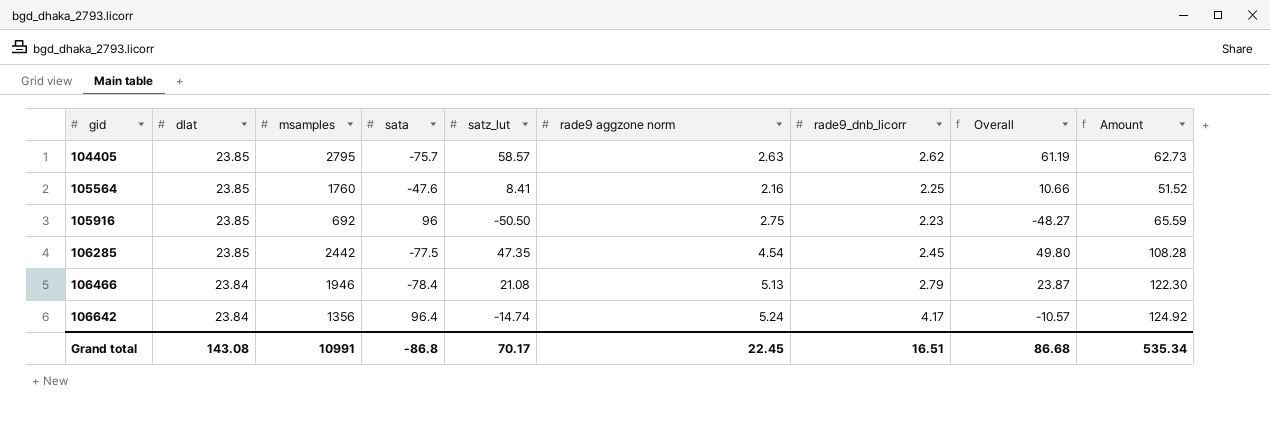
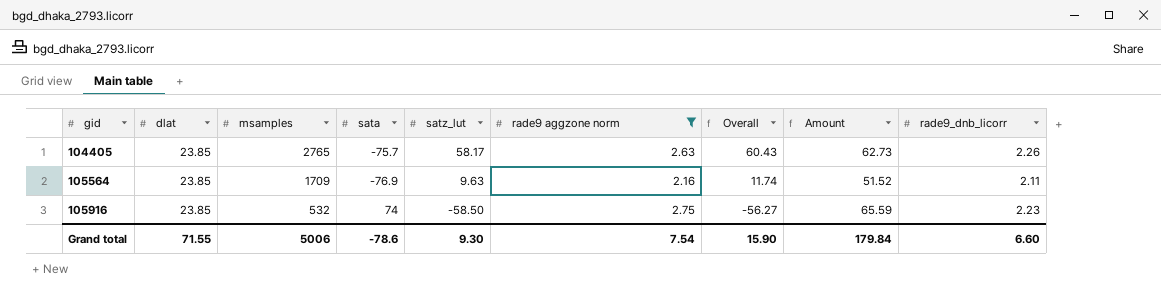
filter: none -> rade9 aggzone norm <= 2.75
column rade9_dnb_licorr | position: 7 -> 9
104405 | msamples: 2795 -> 2765
104405 | satz_lut: 58.57 -> 58.17
104405 | Overall: 61.19 -> 60.43
104405 | rade9_dnb_licorr: 2.62 -> 2.26
105564 | msamples: 1760 -> 1709
105564 | sata: -47.6 -> -76.9
105564 | satz_lut: 8.41 -> 9.63
105564 | Overall: 10.66 -> 11.74
105564 | rade9_dnb_licorr: 2.25 -> 2.11
105916 | msamples: 692 -> 532
105916 | sata: 96 -> 74
105916 | satz_lut: -50.50 -> -58.50
105916 | Overall: -48.27 -> -56.27
Grand total | dlat: 143.08 -> 71.55
Grand total | msamples: 10991 -> 5006
Grand total | sata: -86.8 -> -78.6
Grand total | satz_lut: 70.17 -> 9.30
Grand total | rade9 aggzone norm: 22.45 -> 7.54
Grand total | Overall: 86.68 -> 15.90
Grand total | Amount: 535.34 -> 179.84
Grand total | rade9_dnb_licorr: 16.51 -> 6.60

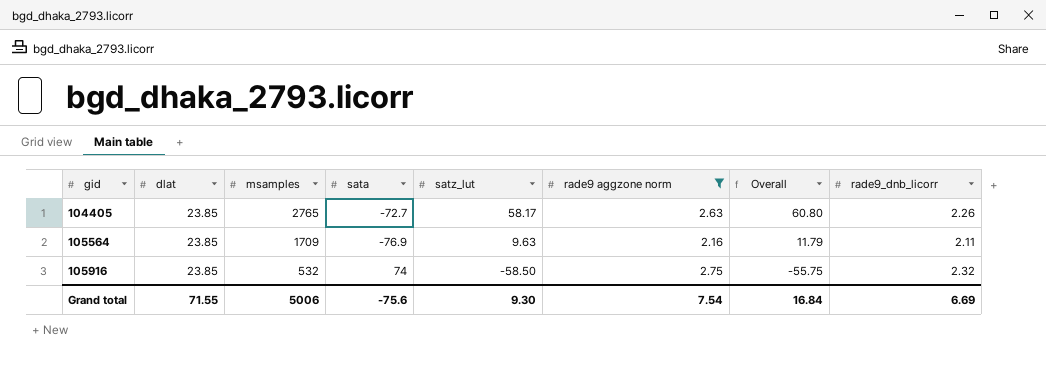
column Amount | formula: [dlat] * [rade9 aggzone norm] -> none
column Overall | formula: [satz_lut] + [rade9_dnb_licorr] -> [satz_lut] + [rade9 aggzone norm]
104405 | sata: -75.7 -> -72.7
105916 | rade9_dnb_licorr: 2.23 -> 2.32
Grand total | sata: -78.6 -> -75.6
Grand total | Overall: 15.90 -> 16.84
Grand total | rade9_dnb_licorr: 6.60 -> 6.69

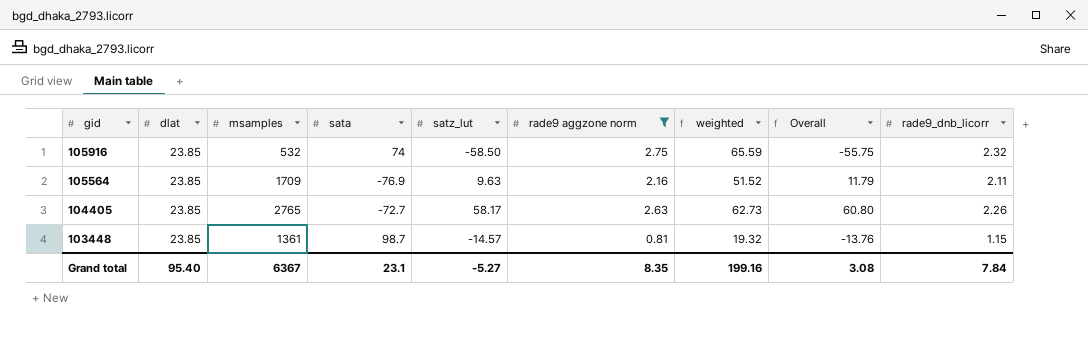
row order: gid ascending -> gid descending
column weighted | formula: none -> [dlat] * [rade9 aggzone norm]
row 103448: none -> 23.85 | 1361 | 98.7 | -14.57 | 0.81 | 19.32 | -13.76 | 1.15
Grand total | dlat: 71.55 -> 95.40
Grand total | msamples: 5006 -> 6367
Grand total | sata: -75.6 -> 23.1
Grand total | satz_lut: 9.30 -> -5.27
Grand total | rade9 aggzone norm: 7.54 -> 8.35
Grand total | Overall: 16.84 -> 3.08
Grand total | rade9_dnb_licorr: 6.69 -> 7.84

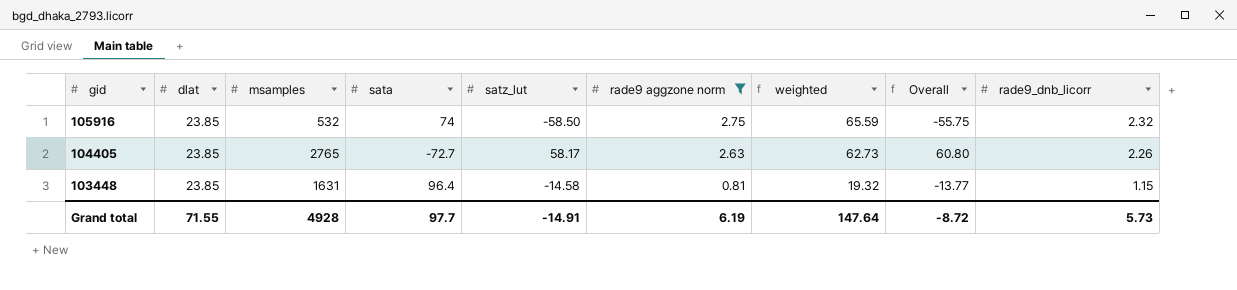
row 105564: 23.85 | 1709 | -76.9 | 9.63 | 2.16 | 51.52 | 11.79 | 2.11 -> none
103448 | msamples: 1361 -> 1631
103448 | sata: 98.7 -> 96.4
103448 | satz_lut: -14.57 -> -14.58
103448 | Overall: -13.76 -> -13.77
Grand total | dlat: 95.40 -> 71.55
Grand total | msamples: 6367 -> 4928
Grand total | sata: 23.1 -> 97.7
Grand total | satz_lut: -5.27 -> -14.91
Grand total | rade9 aggzone norm: 8.35 -> 6.19
Grand total | weighted: 199.16 -> 147.64
Grand total | Overall: 3.08 -> -8.72
Grand total | rade9_dnb_licorr: 7.84 -> 5.73

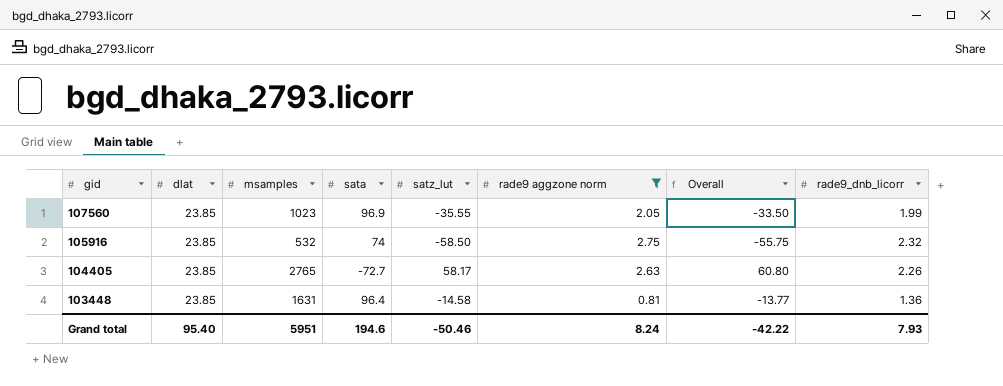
column weighted | formula: [dlat] * [rade9 aggzone norm] -> none
row 107560: none -> 23.85 | 1023 | 96.9 | -35.55 | 2.05 | -33.50 | 1.99
103448 | rade9_dnb_licorr: 1.15 -> 1.36
Grand total | dlat: 71.55 -> 95.40
Grand total | msamples: 4928 -> 5951
Grand total | sata: 97.7 -> 194.6
Grand total | satz_lut: -14.91 -> -50.46
Grand total | rade9 aggzone norm: 6.19 -> 8.24
Grand total | Overall: -8.72 -> -42.22
Grand total | rade9_dnb_licorr: 5.73 -> 7.93

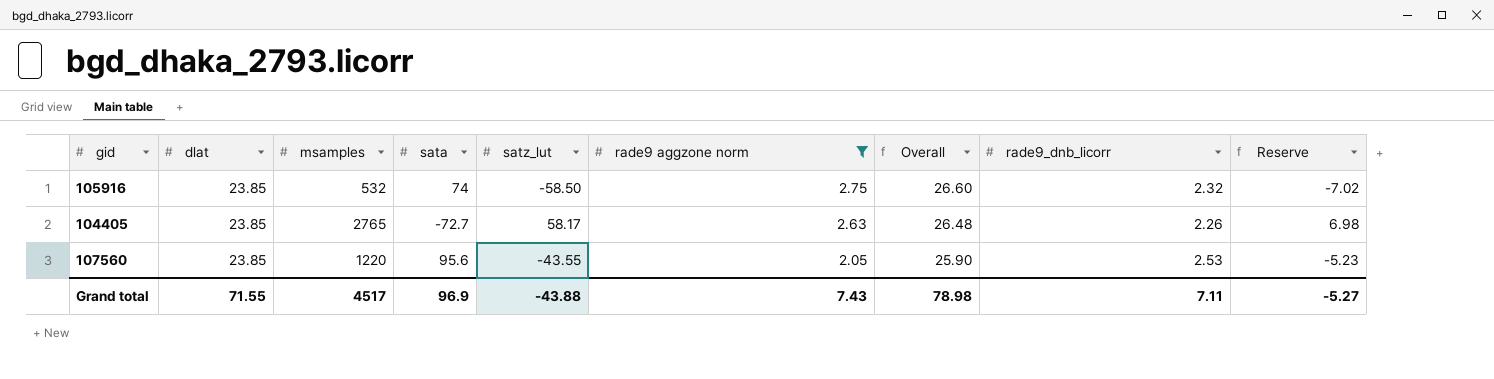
row order: gid descending -> rade9 aggzone norm descending
column Overall | formula: [satz_lut] + [rade9 aggzone norm] -> [dlat] + [rade9 aggzone norm]
column Reserve | formula: none -> [satz_lut] * 0.12
row 103448: 23.85 | 1631 | 96.4 | -14.58 | 0.81 | -13.77 | 1.36 -> none
107560 | msamples: 1023 -> 1220
107560 | sata: 96.9 -> 95.6
107560 | satz_lut: -35.55 -> -43.55
107560 | rade9_dnb_licorr: 1.99 -> 2.53
Grand total | dlat: 95.40 -> 71.55
Grand total | msamples: 5951 -> 4517
Grand total | sata: 194.6 -> 96.9
Grand total | satz_lut: -50.46 -> -43.88
Grand total | rade9 aggzone norm: 8.24 -> 7.43
Grand total | Overall: -42.22 -> 78.98
Grand total | rade9_dnb_licorr: 7.93 -> 7.11

